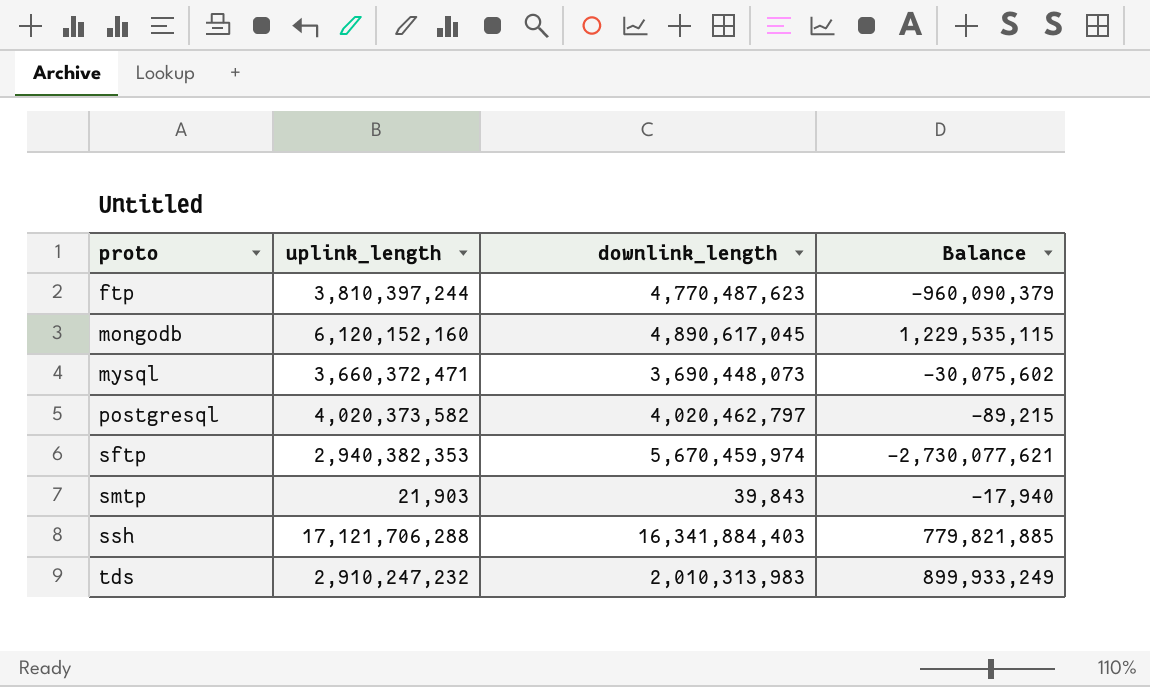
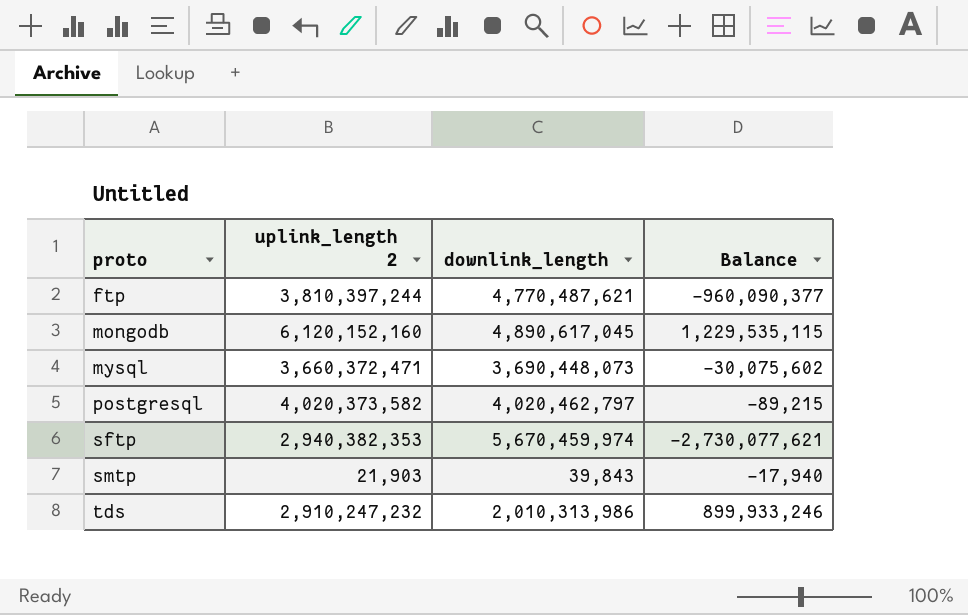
column name: uplink_length -> uplink_length 2
row ssh: 17,121,706,288 | 16,341,884,403 | 779,821,885 -> none
ftp | downlink_length: 4,770,487,623 -> 4,770,487,621
ftp | Balance: -960,090,379 -> -960,090,377
tds | downlink_length: 2,010,313,983 -> 2,010,313,986
tds | Balance: 899,933,249 -> 899,933,246

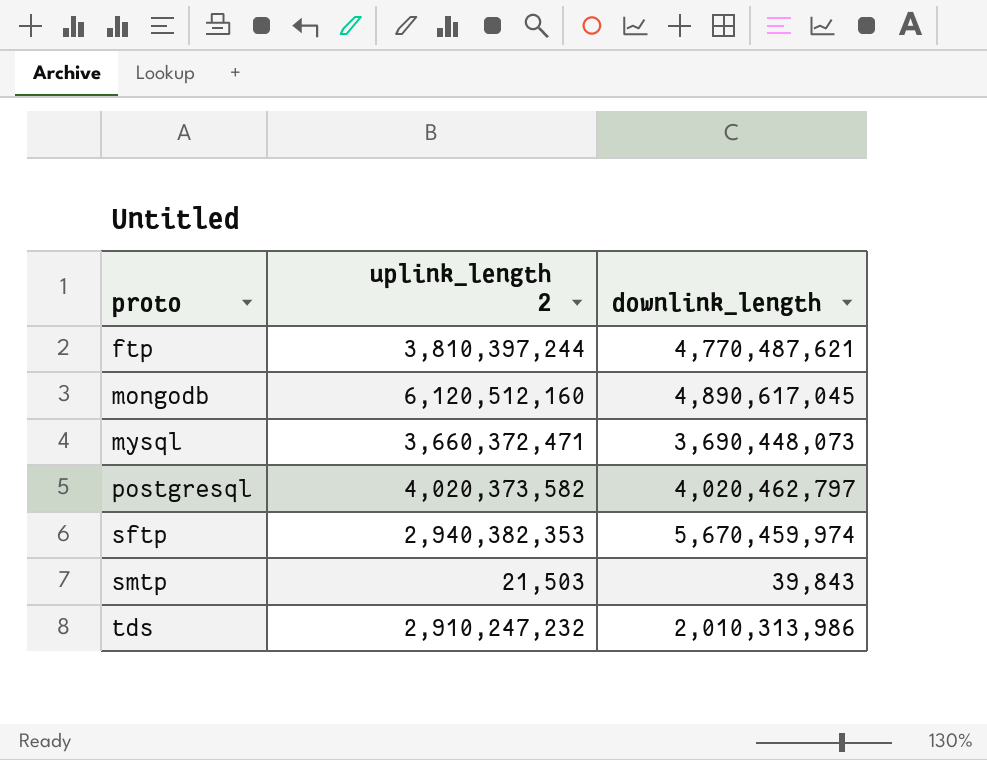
column Balance | formula: [uplink_length 2] - [downlink_length] -> none
mongodb | uplink_length 2: 6,120,152,160 -> 6,120,512,160
smtp | uplink_length 2: 21,903 -> 21,503

